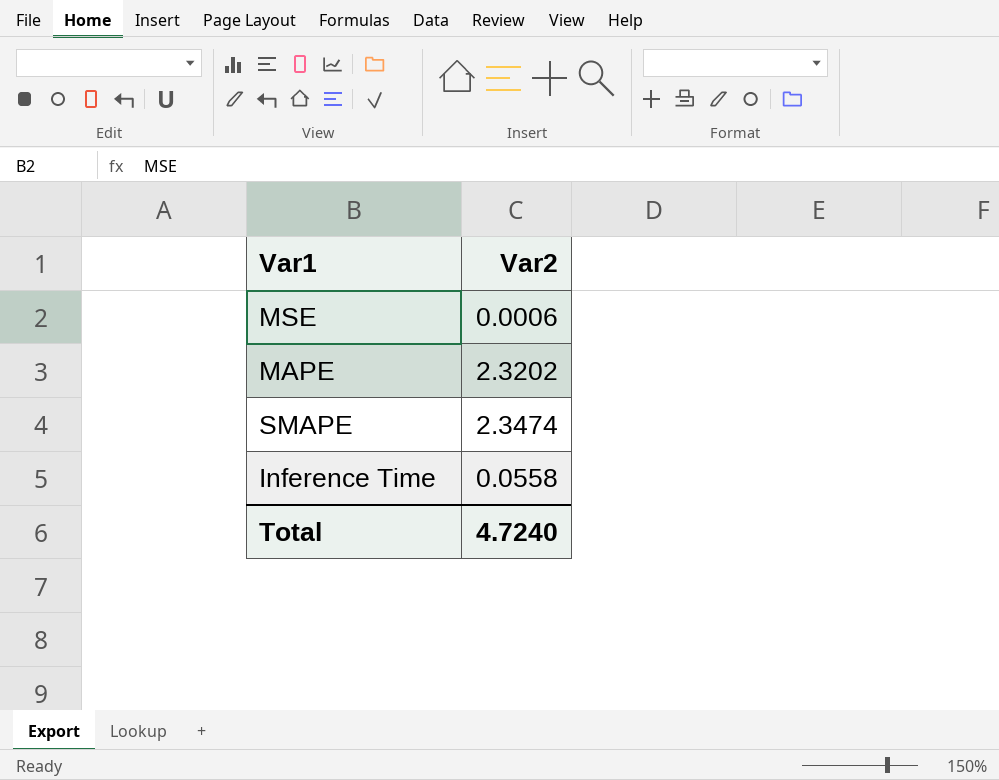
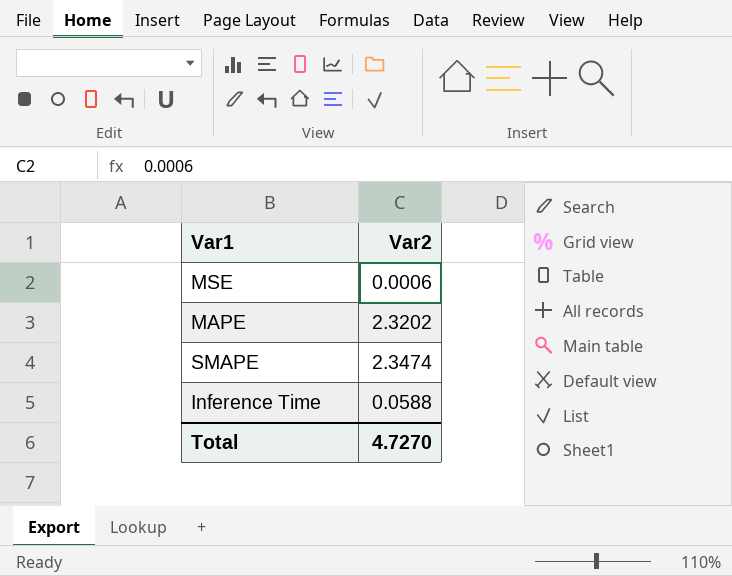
Inference Time | Var2: 0.0558 -> 0.0588
Total | Var2: 4.7240 -> 4.7270

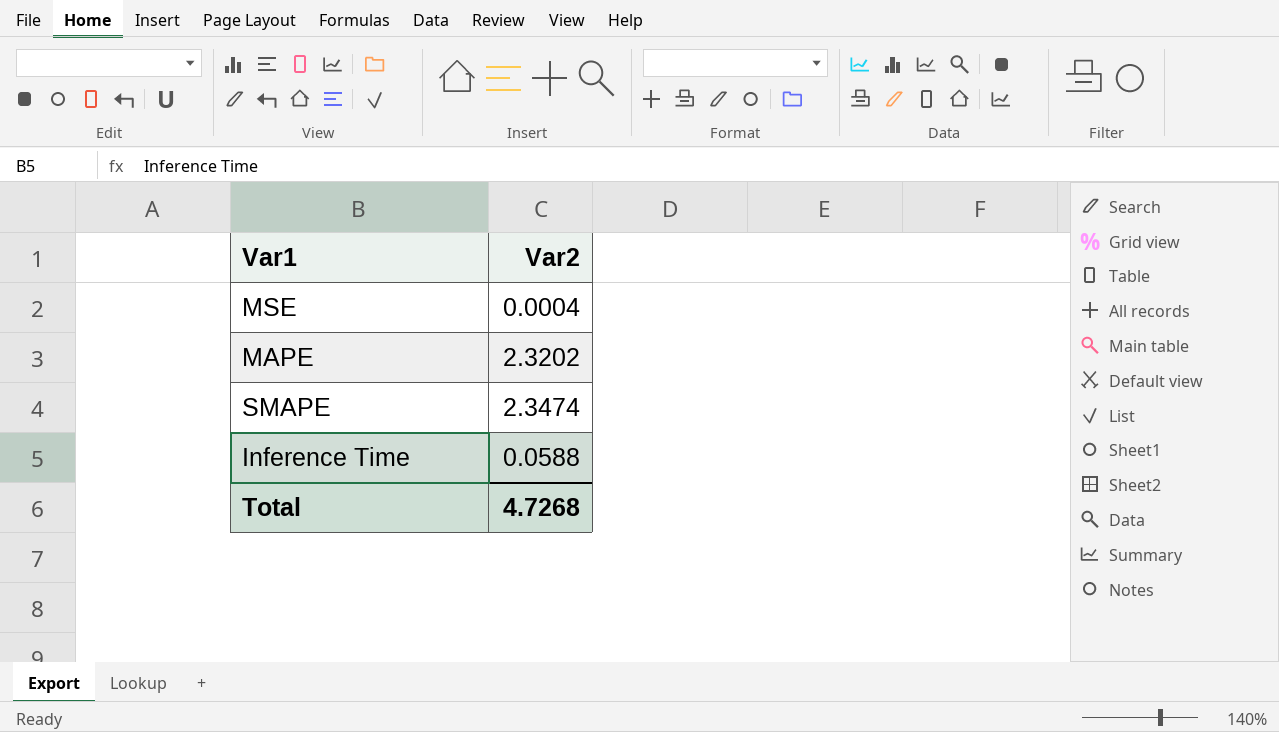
MSE | Var2: 0.0006 -> 0.0004
Total | Var2: 4.7270 -> 4.7268

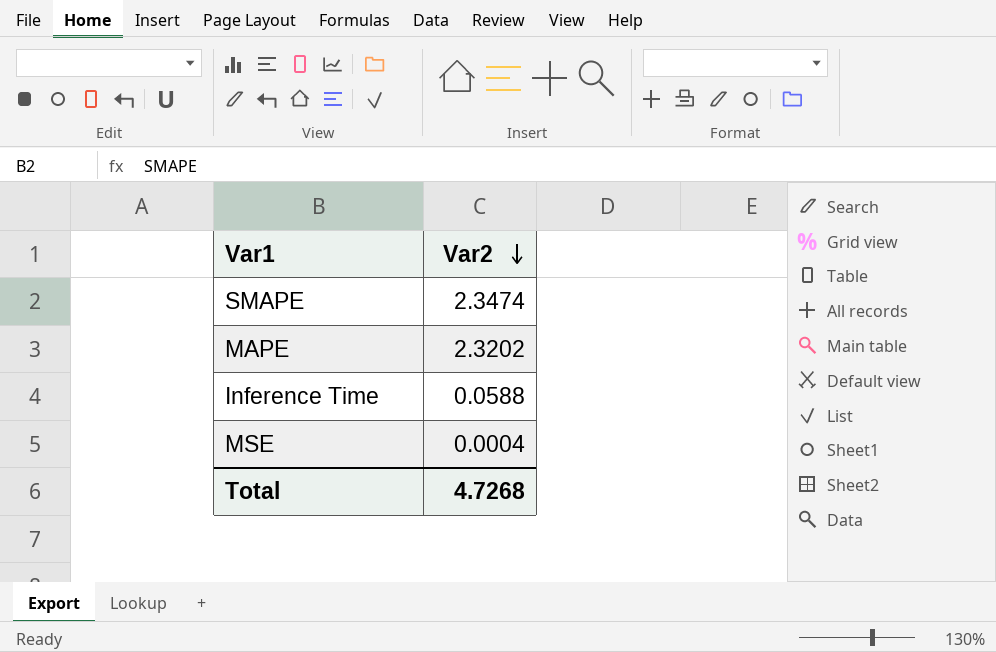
row order: none -> Var2 descending

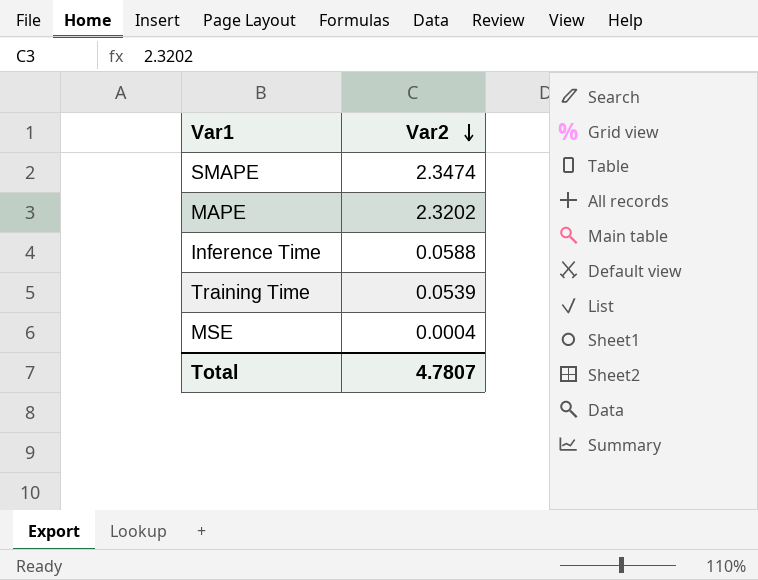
row Training Time: none -> 0.0539
Total | Var2: 4.7268 -> 4.7807

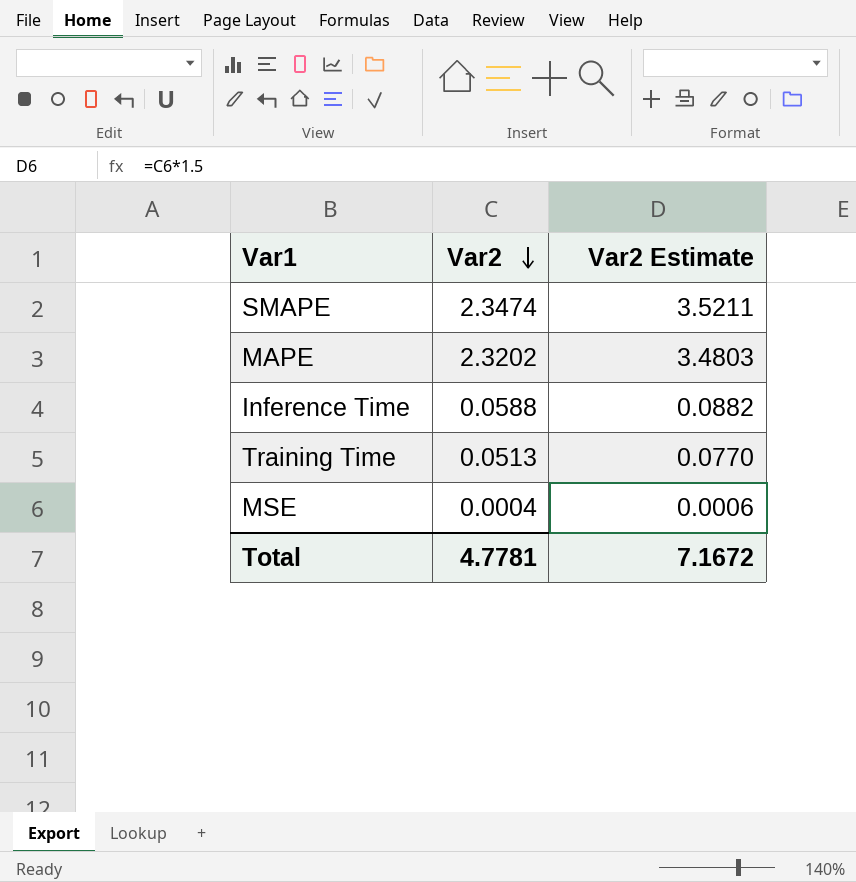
column Var2 Estimate | formula: none -> [Var2] * 1.5
Training Time | Var2: 0.0539 -> 0.0513
Total | Var2: 4.7807 -> 4.7781

